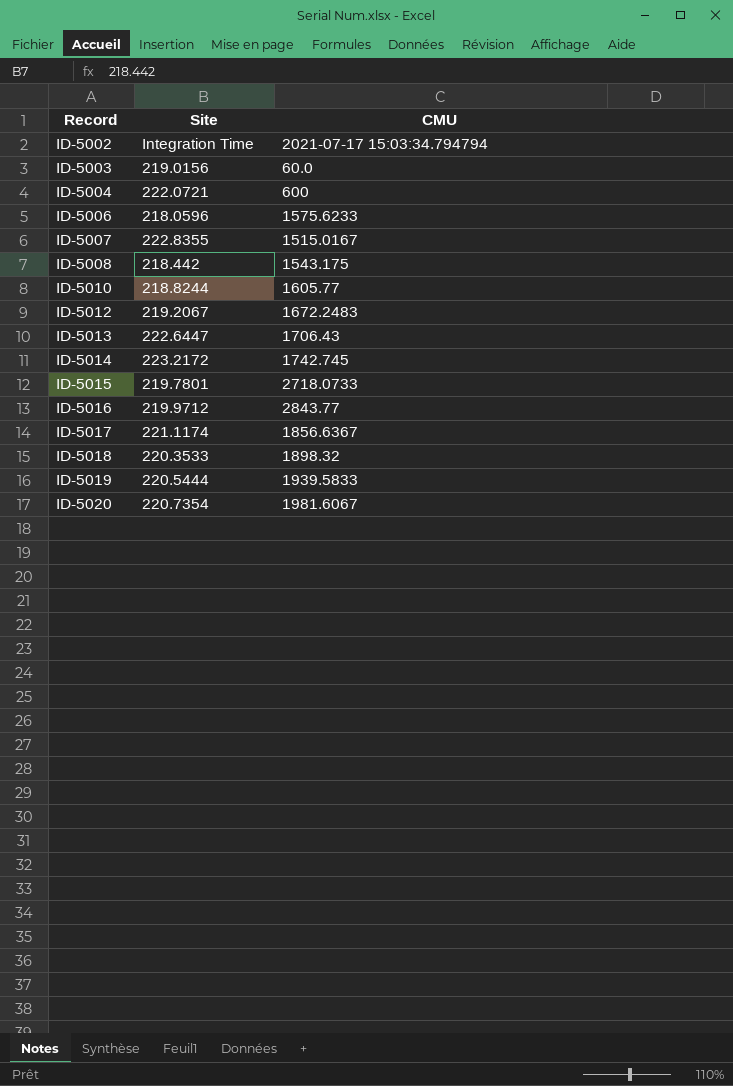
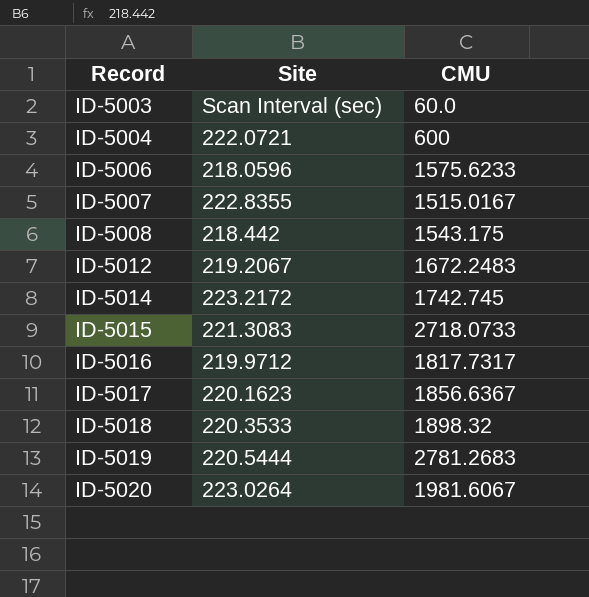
row ID-5002: Integration Time | 2021-07-17 15:03:34.794794 -> none
row ID-5010: 218.8244 | 1605.77 -> none
row ID-5013: 222.6447 | 1706.43 -> none
ID-5003 | Site: 219.0156 -> Scan Interval (sec)
ID-5015 | Site: 219.7801 -> 221.3083
ID-5016 | CMU: 2843.77 -> 1817.7317
ID-5017 | Site: 221.1174 -> 220.1623
ID-5019 | CMU: 1939.5833 -> 2781.2683
ID-5020 | Site: 220.7354 -> 223.0264

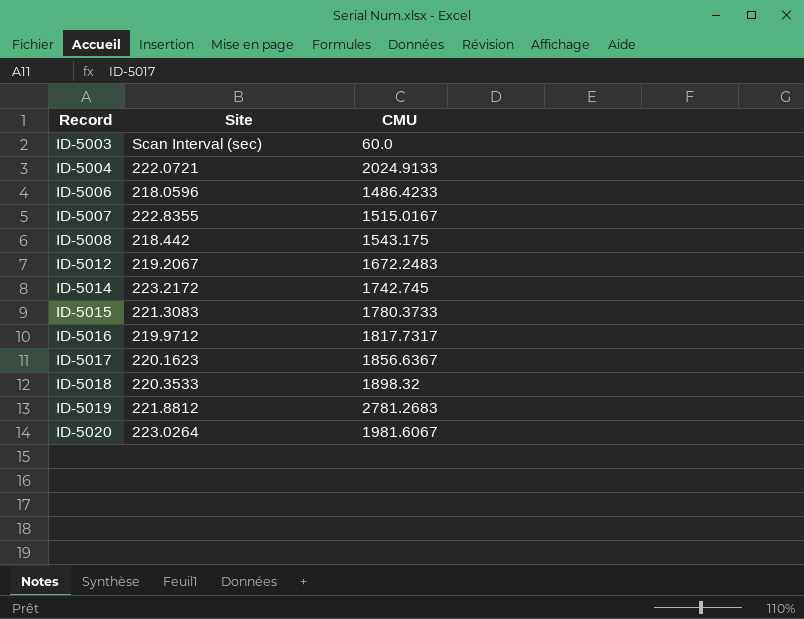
ID-5004 | CMU: 600 -> 2024.9133
ID-5006 | CMU: 1575.6233 -> 1486.4233
ID-5015 | CMU: 2718.0733 -> 1780.3733
ID-5019 | Site: 220.5444 -> 221.8812

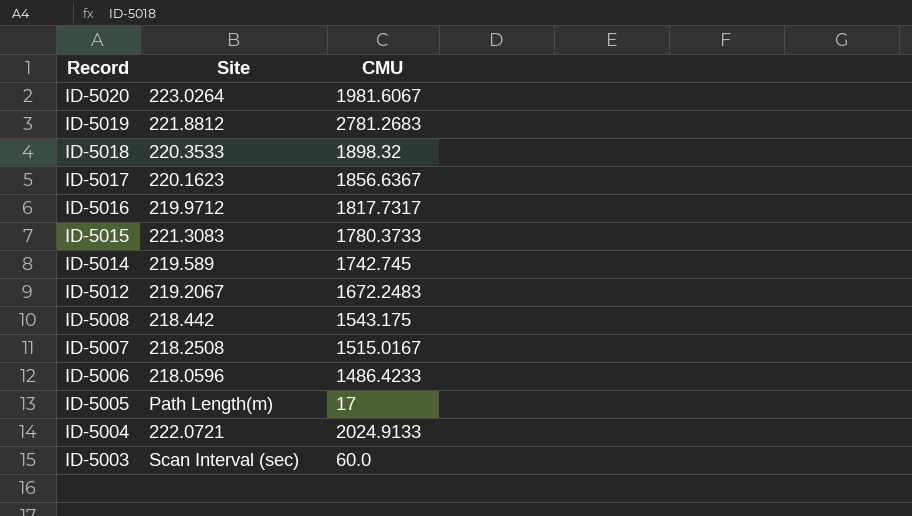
row order: Record ascending -> Record descending
ID-5014 | Site: 223.2172 -> 219.589
ID-5007 | Site: 222.8355 -> 218.2508
row ID-5005: none -> Path Length(m) | 17

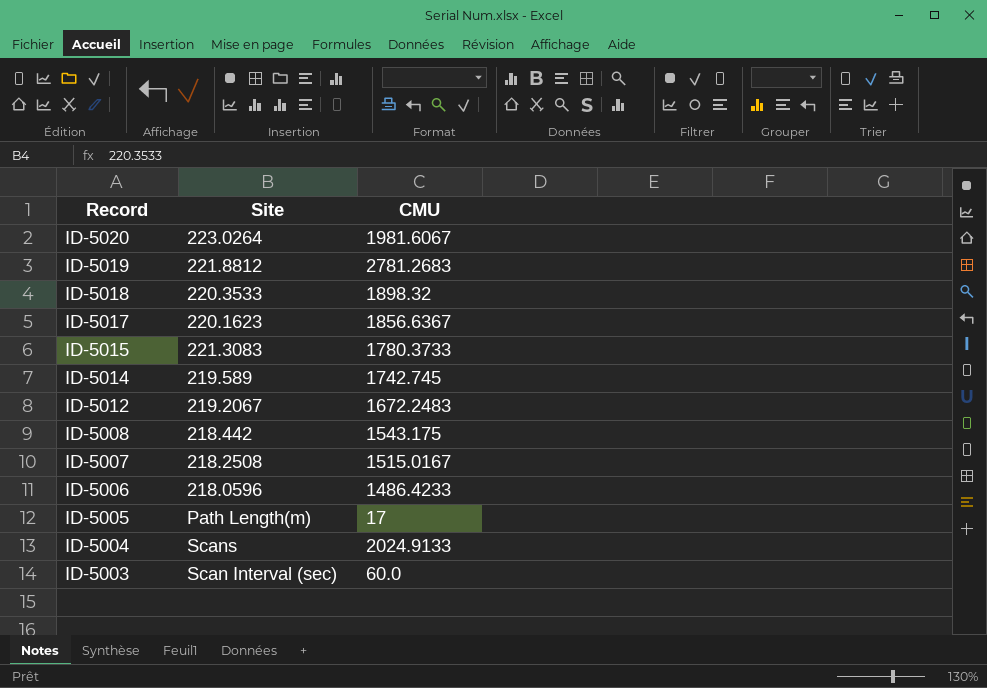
row ID-5016: 219.9712 | 1817.7317 -> none
ID-5004 | Site: 222.0721 -> Scans

